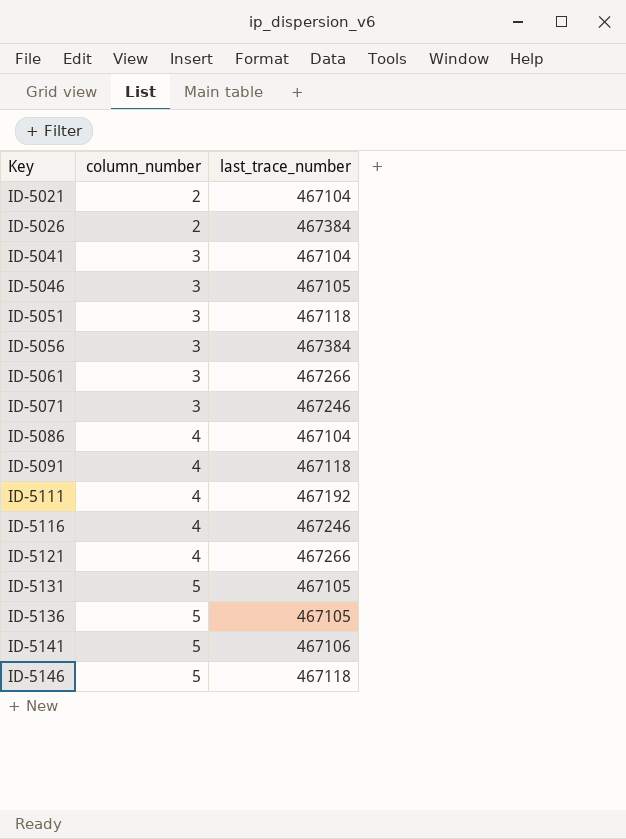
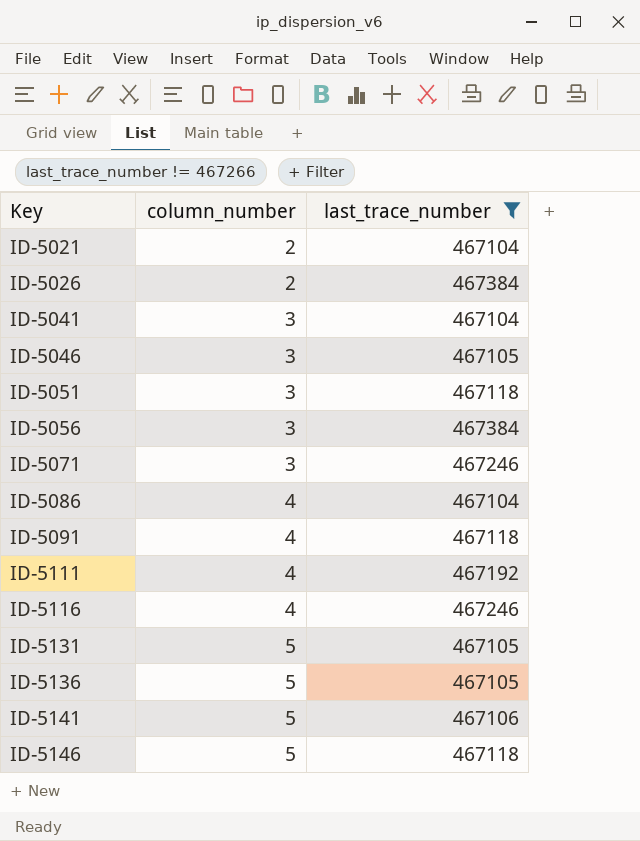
filter: none -> last_trace_number != 467266

